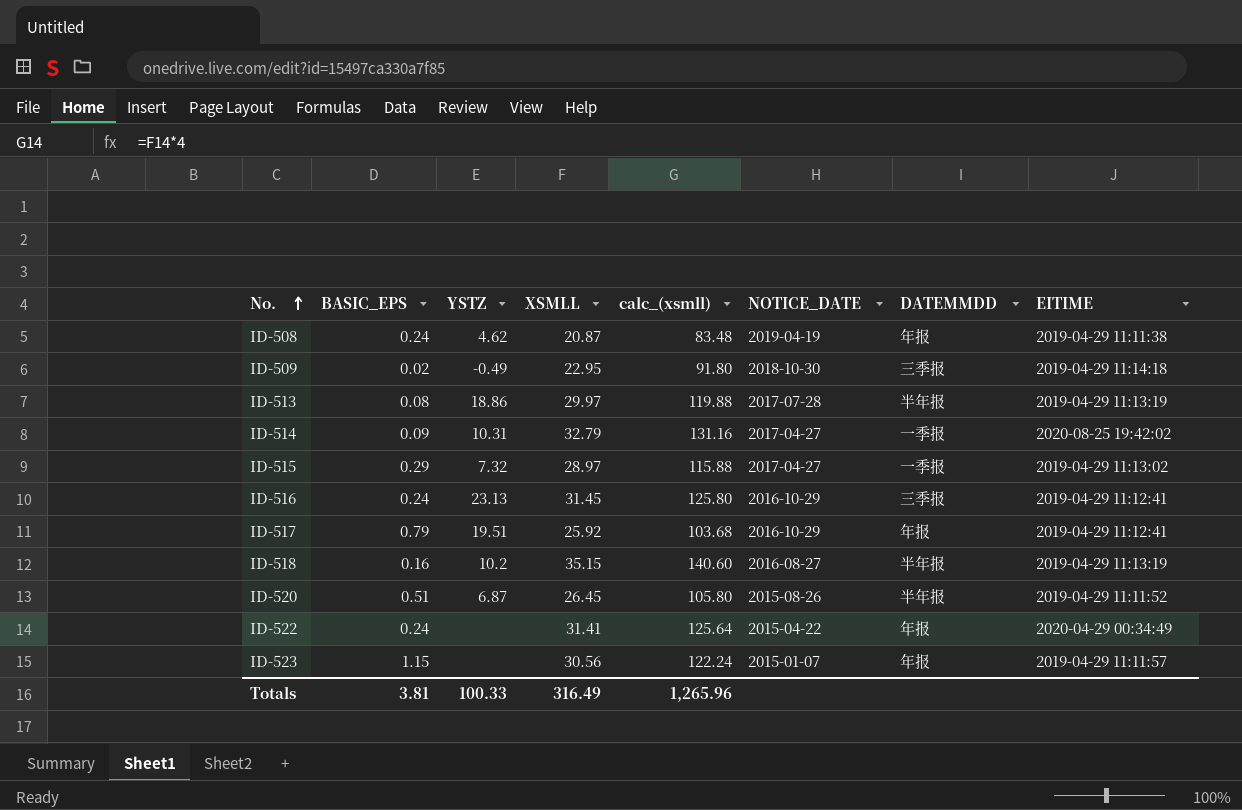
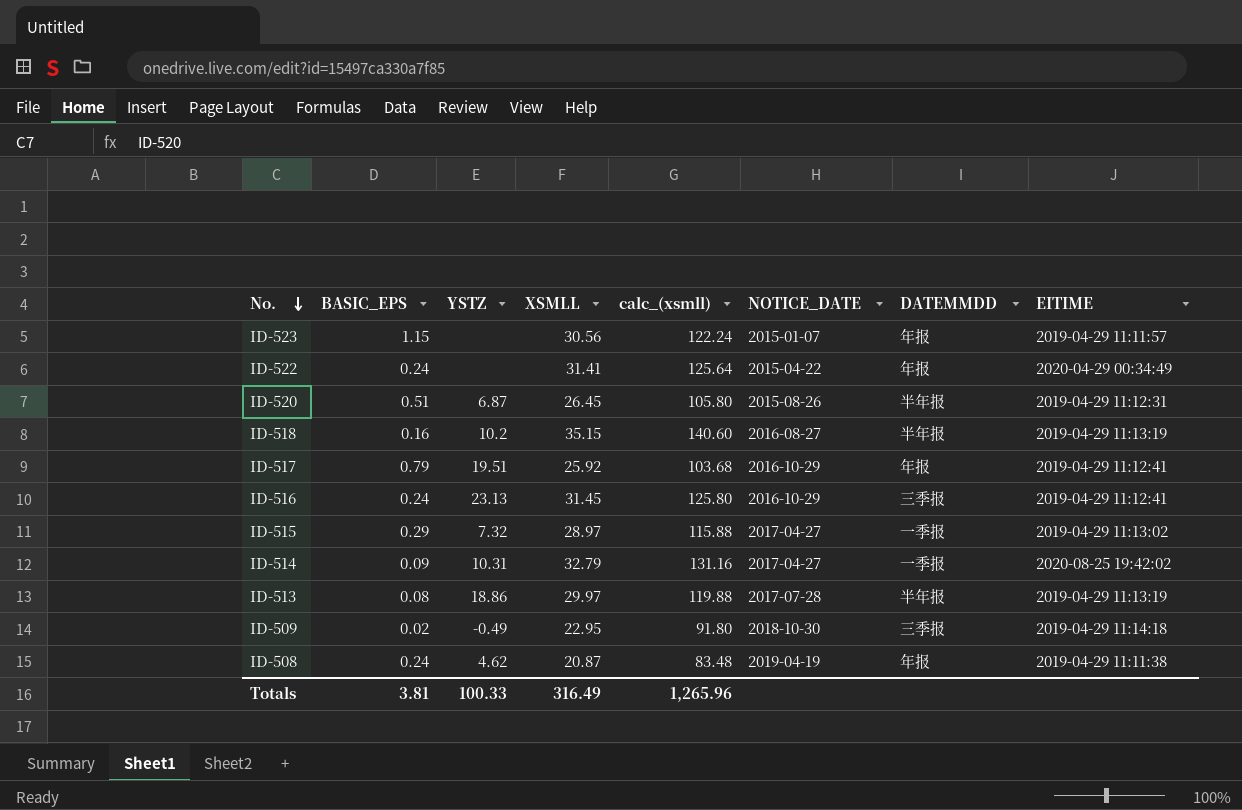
row order: No. ascending -> No. descending
ID-520 | EITIME: 2019-04-29 11:11:52 -> 2019-04-29 11:12:31

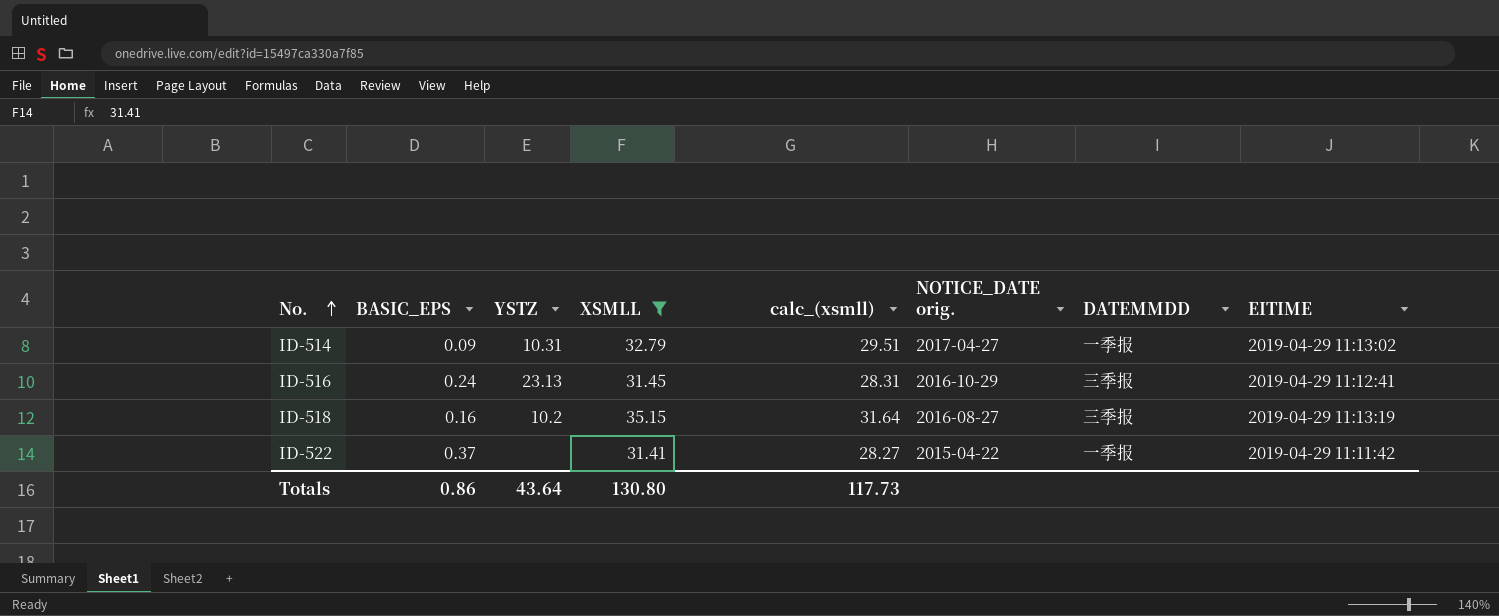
filter: none -> XSMLL >= 31.41
row order: No. descending -> No. ascending
column calc_(xsmll) | formula: [XSMLL] * 4 -> [XSMLL] * 0.9
column name: NOTICE_DATE -> NOTICE_DATE orig.
ID-514 | EITIME: 2020-08-25 19:42:02 -> 2019-04-29 11:13:02
ID-518 | DATEMMDD: 半年报 -> 三季报
ID-522 | BASIC_EPS: 0.24 -> 0.37
ID-522 | DATEMMDD: 年报 -> 一季报
ID-522 | EITIME: 2020-04-29 00:34:49 -> 2019-04-29 11:11:42
Totals | BASIC_EPS: 3.81 -> 0.86
Totals | YSTZ: 100.33 -> 43.64
Totals | XSMLL: 316.49 -> 130.80
Totals | calc_(xsmll): 1,265.96 -> 117.73

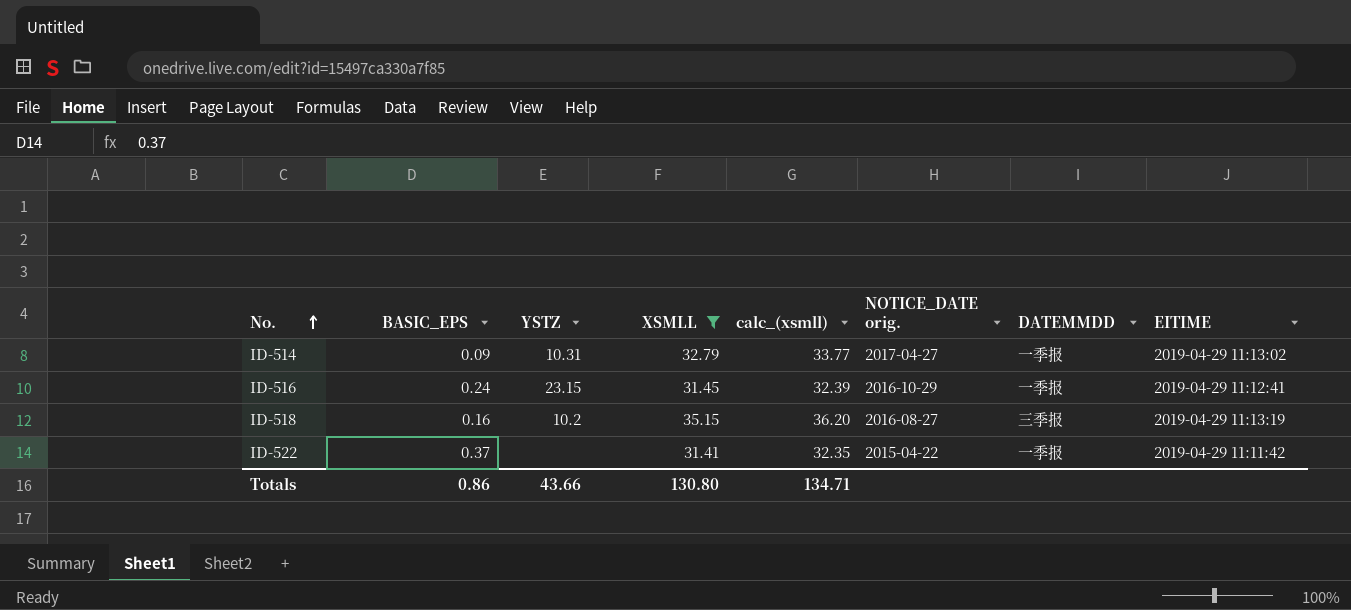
column calc_(xsmll) | formula: [XSMLL] * 0.9 -> [XSMLL] * 1.03
ID-516 | YSTZ: 23.13 -> 23.15
ID-516 | DATEMMDD: 三季报 -> 一季报
Totals | YSTZ: 43.64 -> 43.66
Totals | calc_(xsmll): 117.73 -> 134.71

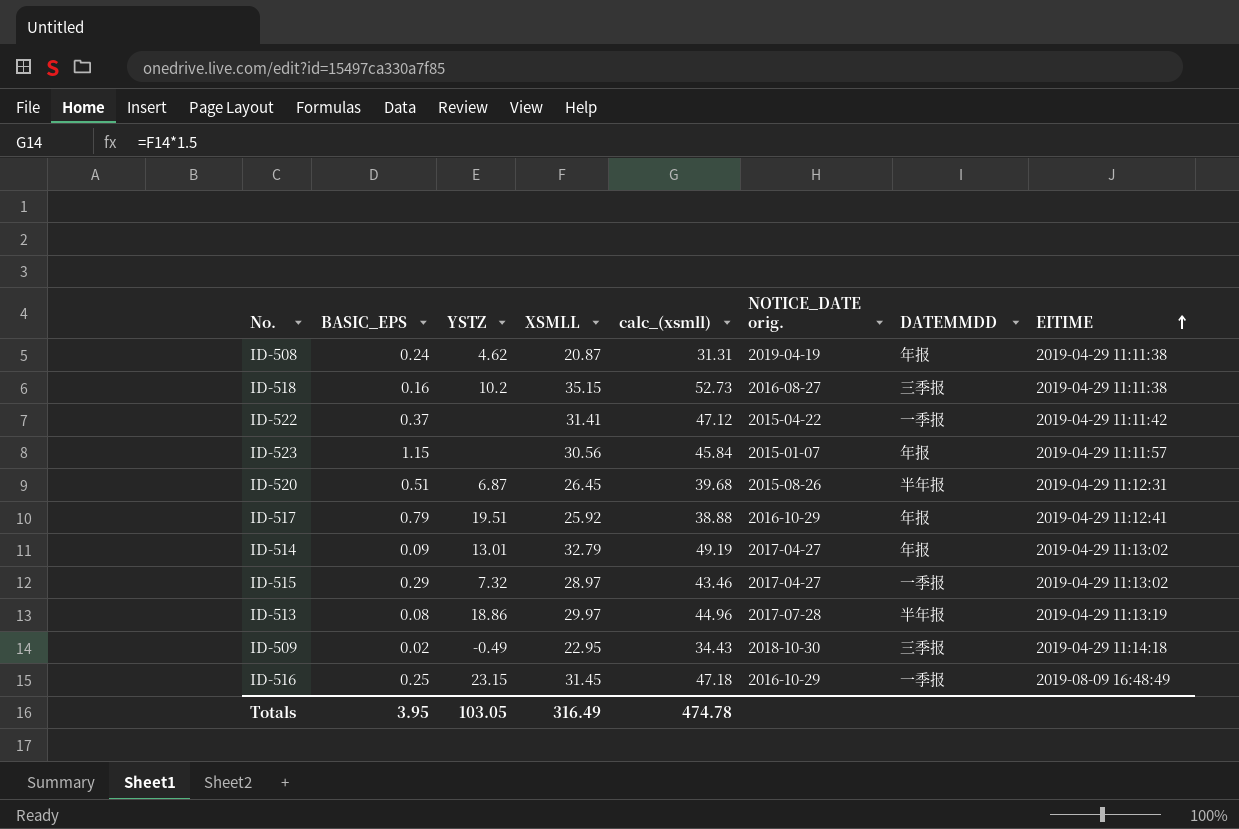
filter: XSMLL >= 31.41 -> none
row order: No. ascending -> EITIME ascending
column calc_(xsmll) | formula: [XSMLL] * 1.03 -> [XSMLL] * 1.5
ID-518 | EITIME: 2019-04-29 11:13:19 -> 2019-04-29 11:11:38
ID-514 | YSTZ: 10.31 -> 13.01
ID-514 | DATEMMDD: 一季报 -> 年报
ID-516 | BASIC_EPS: 0.24 -> 0.25
ID-516 | EITIME: 2019-04-29 11:12:41 -> 2019-08-09 16:48:49
Totals | BASIC_EPS: 0.86 -> 3.95
Totals | YSTZ: 43.66 -> 103.05
Totals | XSMLL: 130.80 -> 316.49
Totals | calc_(xsmll): 134.71 -> 474.78

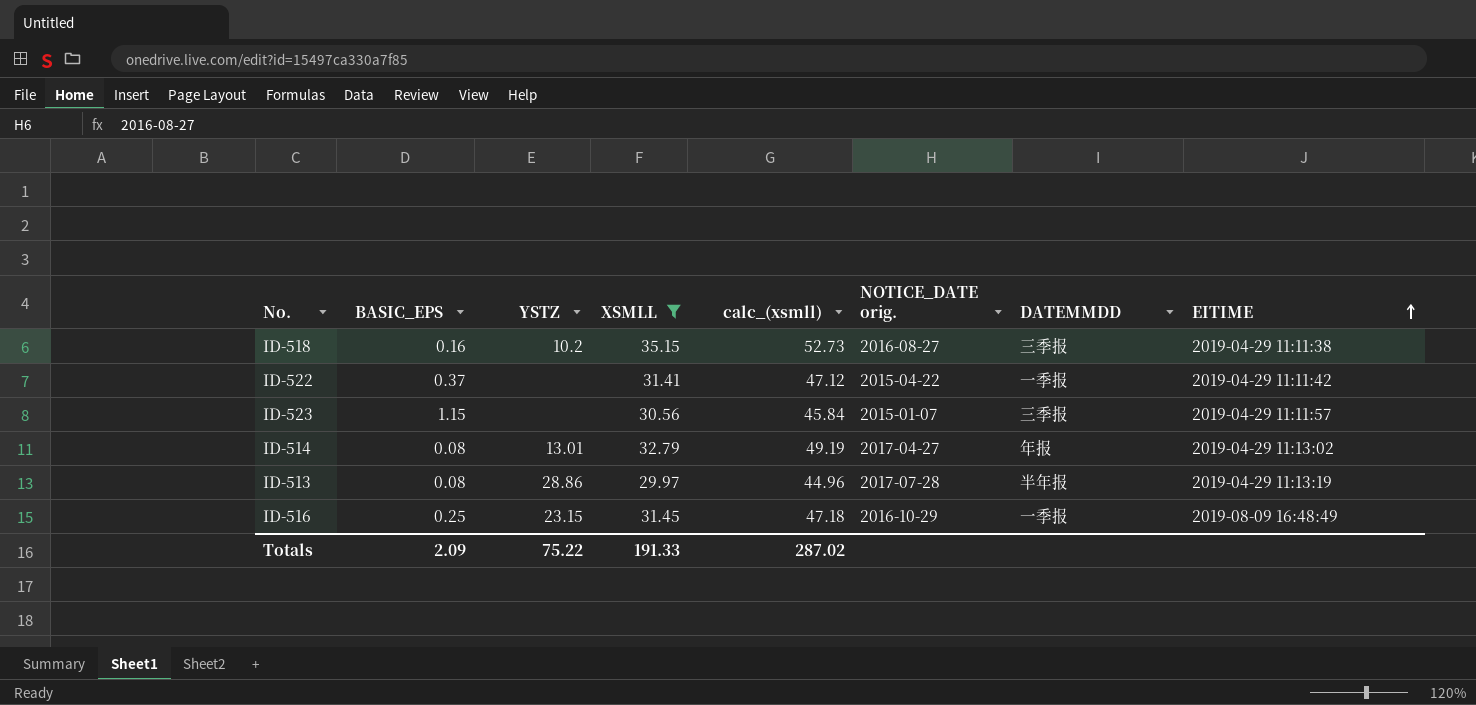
filter: none -> XSMLL >= 29.97
ID-523 | DATEMMDD: 年报 -> 三季报
ID-514 | BASIC_EPS: 0.09 -> 0.08
ID-513 | YSTZ: 18.86 -> 28.86
Totals | BASIC_EPS: 3.95 -> 2.09
Totals | YSTZ: 103.05 -> 75.22
Totals | XSMLL: 316.49 -> 191.33
Totals | calc_(xsmll): 474.78 -> 287.02

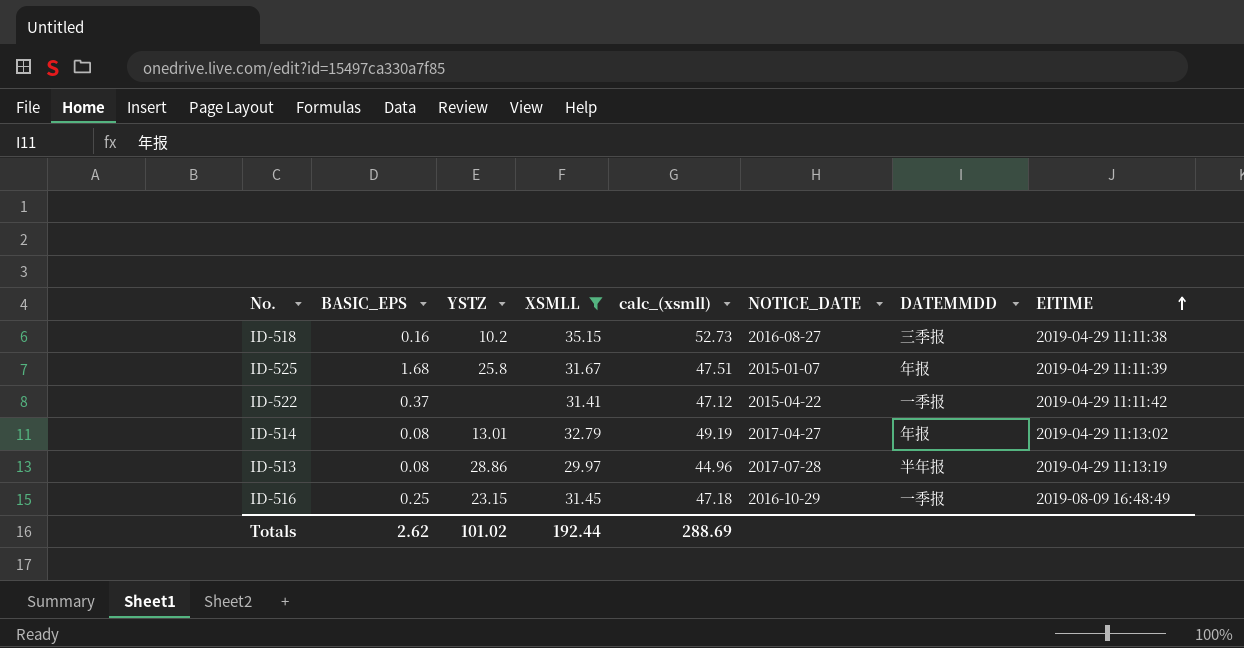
column name: NOTICE_DATE orig. -> NOTICE_DATE
row ID-523: 1.15 | none | 30.56 | 45.84 | 2015-01-07 | 三季报 | 2019-04-29 11:11:57 -> none
row ID-525: none -> 1.68 | 25.8 | 31.67 | 47.51 | 2015-01-07 | 年报 | 2019-04-29 11:11:39
Totals | BASIC_EPS: 2.09 -> 2.62
Totals | YSTZ: 75.22 -> 101.02
Totals | XSMLL: 191.33 -> 192.44
Totals | calc_(xsmll): 287.02 -> 288.69

